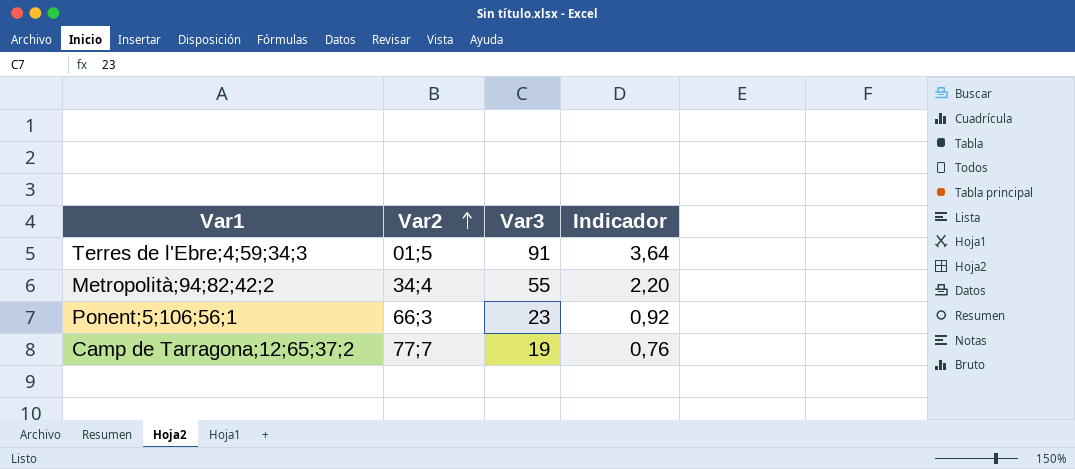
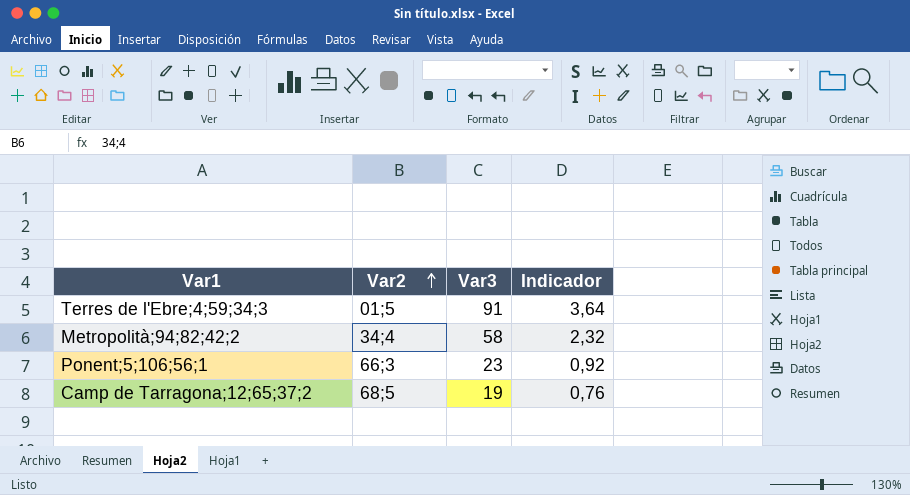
Metropolità;94;82;42;2 | Var3: 55 -> 58
Metropolità;94;82;42;2 | Indicador: 2,20 -> 2,32
Camp de Tarragona;12;65;37;2 | Var2: 77;7 -> 68;5

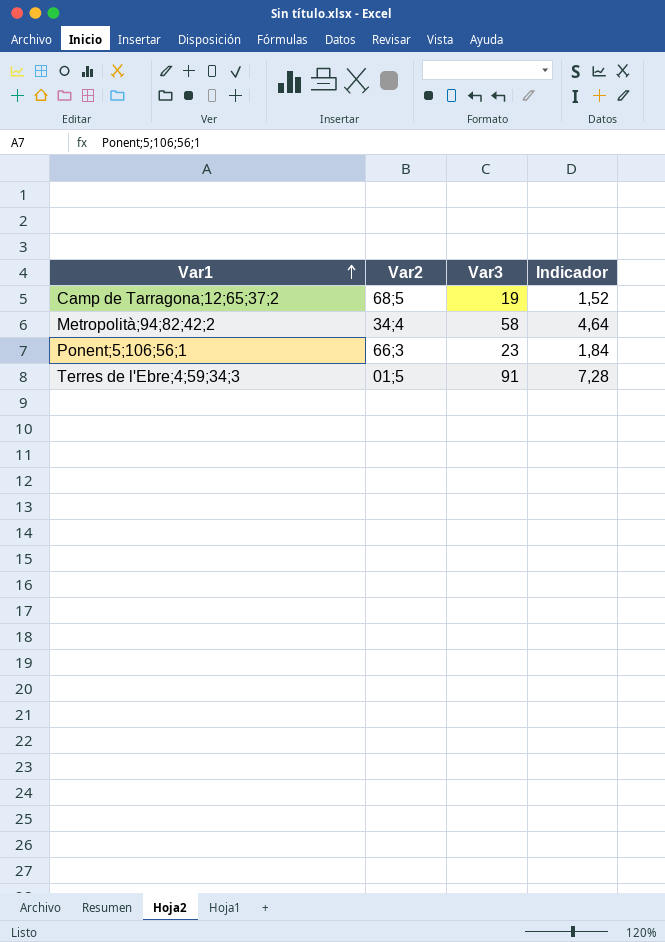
row order: Var2 ascending -> Var1 ascending
column Indicador | formula: [Var3] * 0,04 -> [Var3] * 0,08

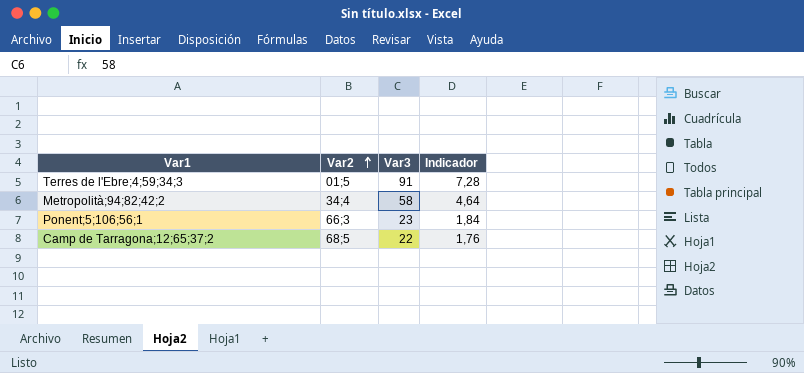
row order: Var1 ascending -> Var2 ascending
Camp de Tarragona;12;65;37;2 | Var3: 19 -> 22
Camp de Tarragona;12;65;37;2 | Indicador: 1,52 -> 1,76

